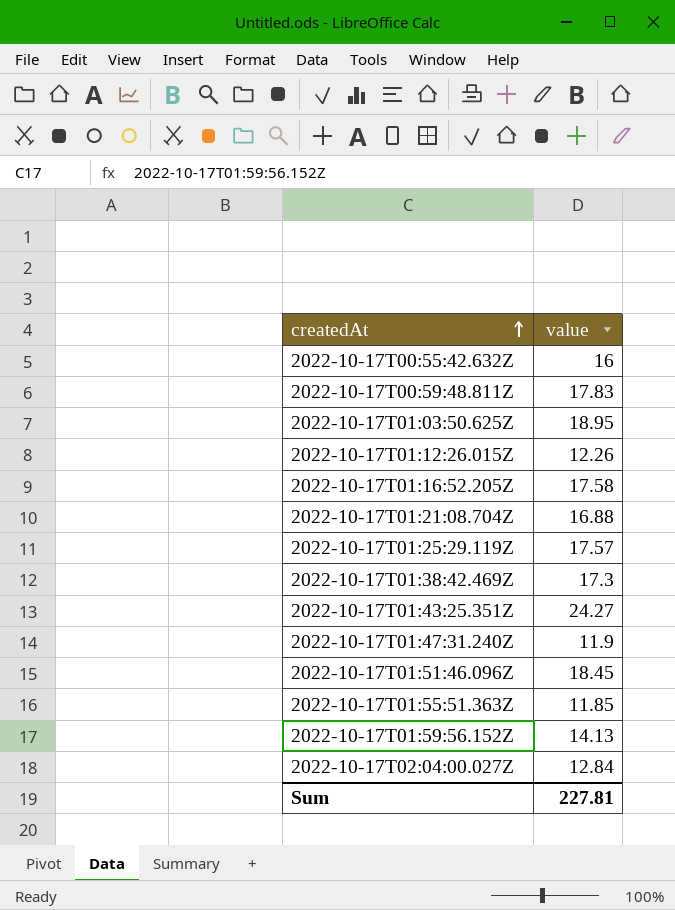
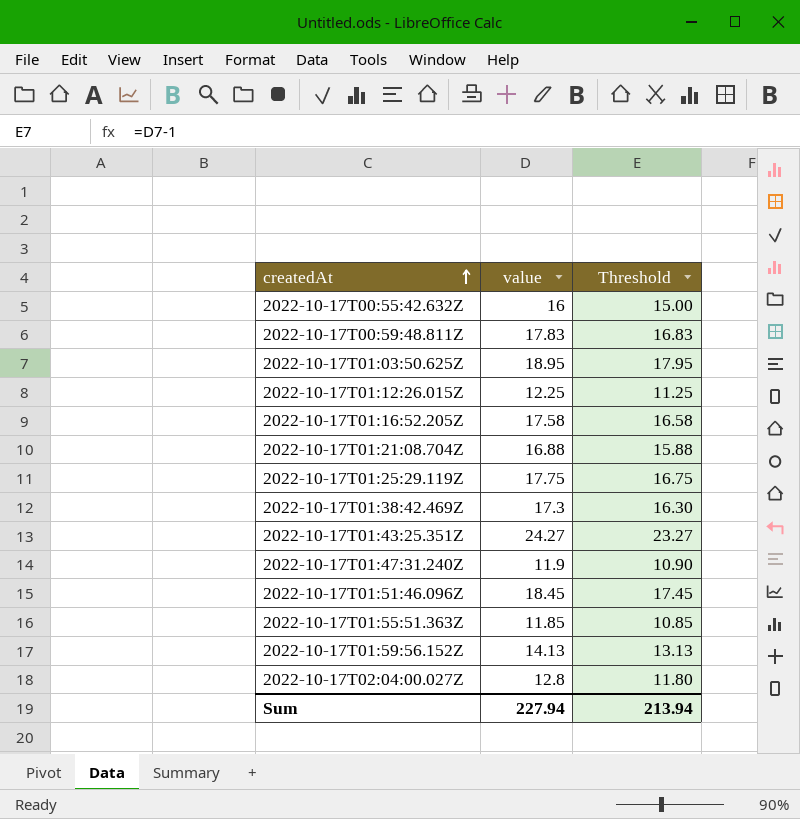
column Threshold | formula: none -> [value] - 1
2022-10-17T01:12:26.015Z | value: 12.26 -> 12.25
2022-10-17T01:25:29.119Z | value: 17.57 -> 17.75
2022-10-17T02:04:00.027Z | value: 12.84 -> 12.8
Sum | value: 227.81 -> 227.94

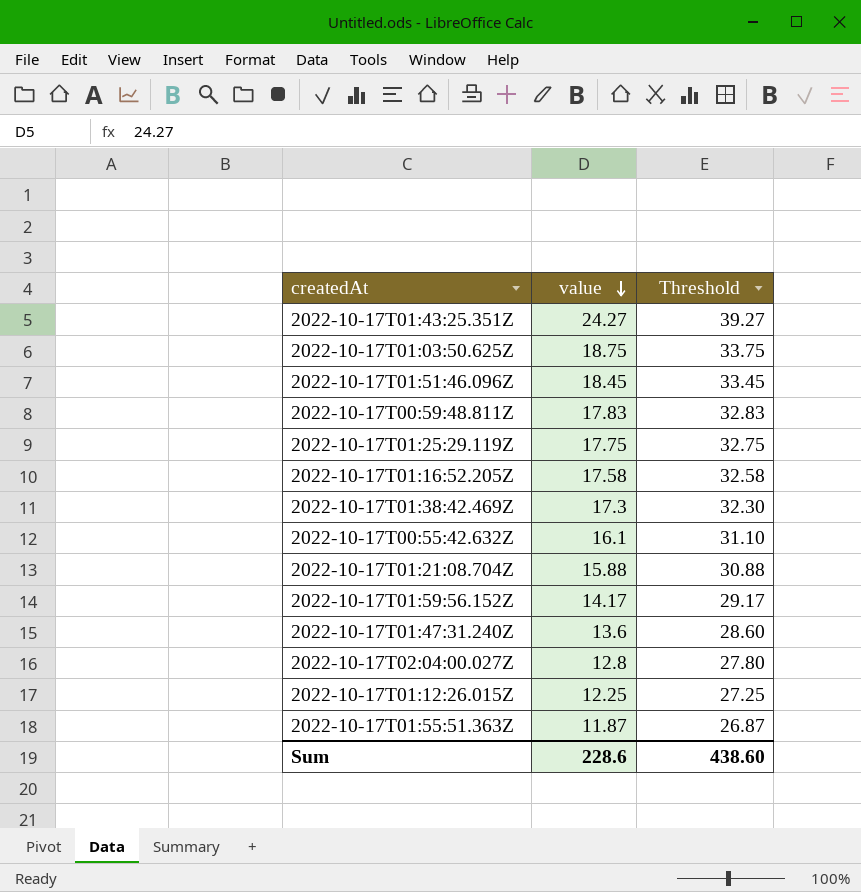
row order: createdAt ascending -> value descending
column Threshold | formula: [value] - 1 -> [value] + 15
2022-10-17T01:03:50.625Z | value: 18.95 -> 18.75
2022-10-17T00:55:42.632Z | value: 16 -> 16.1
2022-10-17T01:21:08.704Z | value: 16.88 -> 15.88
2022-10-17T01:59:56.152Z | value: 14.13 -> 14.17
2022-10-17T01:47:31.240Z | value: 11.9 -> 13.6
2022-10-17T01:55:51.363Z | value: 11.85 -> 11.87
Sum | value: 227.94 -> 228.6
Sum | Threshold: 213.94 -> 438.60

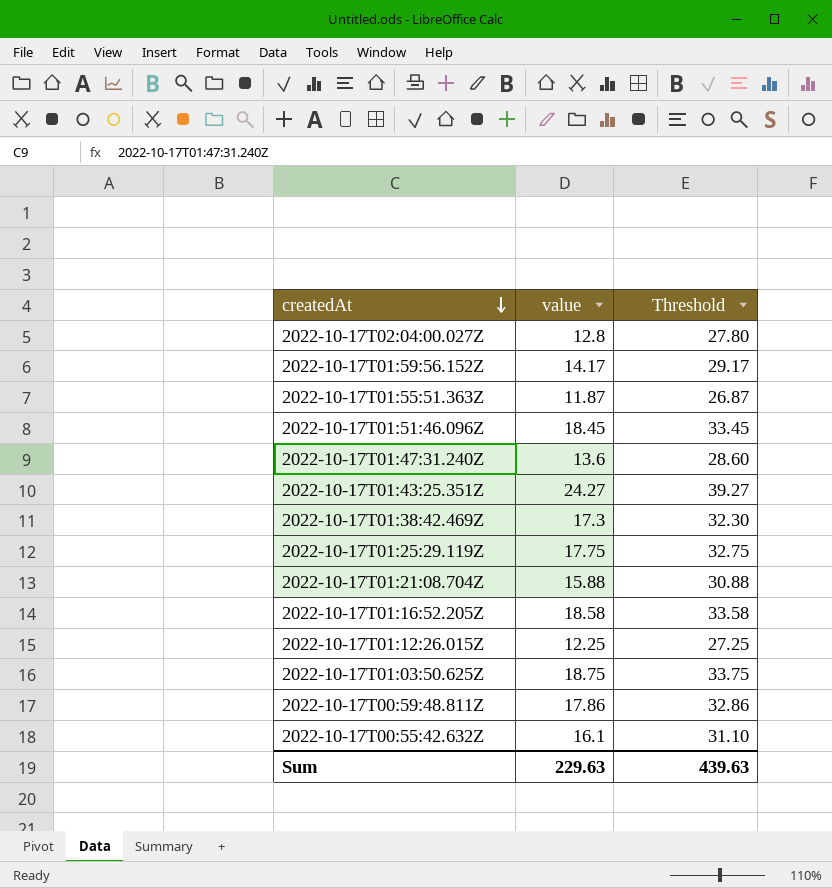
row order: value descending -> createdAt descending
2022-10-17T01:16:52.205Z | value: 17.58 -> 18.58
2022-10-17T01:16:52.205Z | Threshold: 32.58 -> 33.58
2022-10-17T00:59:48.811Z | value: 17.83 -> 17.86
2022-10-17T00:59:48.811Z | Threshold: 32.83 -> 32.86
Sum | value: 228.6 -> 229.63
Sum | Threshold: 438.60 -> 439.63

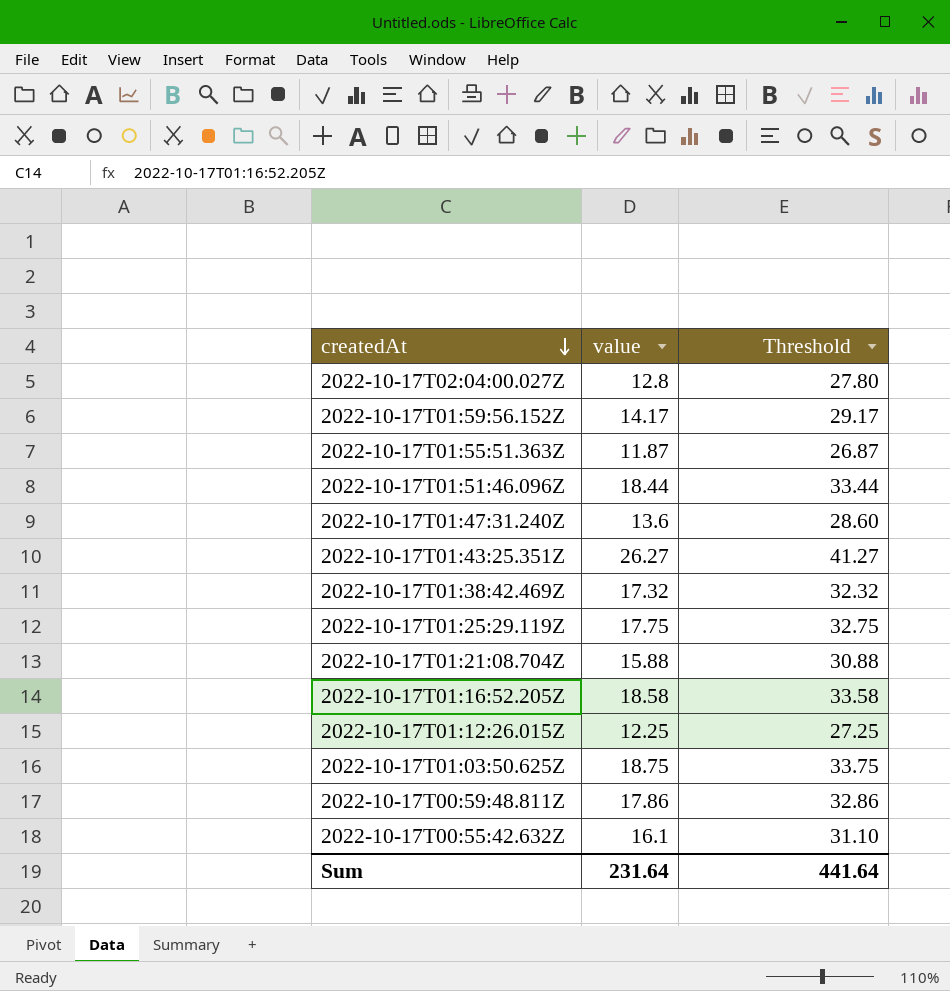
2022-10-17T01:51:46.096Z | value: 18.45 -> 18.44
2022-10-17T01:51:46.096Z | Threshold: 33.45 -> 33.44
2022-10-17T01:43:25.351Z | value: 24.27 -> 26.27
2022-10-17T01:43:25.351Z | Threshold: 39.27 -> 41.27
2022-10-17T01:38:42.469Z | value: 17.3 -> 17.32
2022-10-17T01:38:42.469Z | Threshold: 32.30 -> 32.32
Sum | value: 229.63 -> 231.64
Sum | Threshold: 439.63 -> 441.64

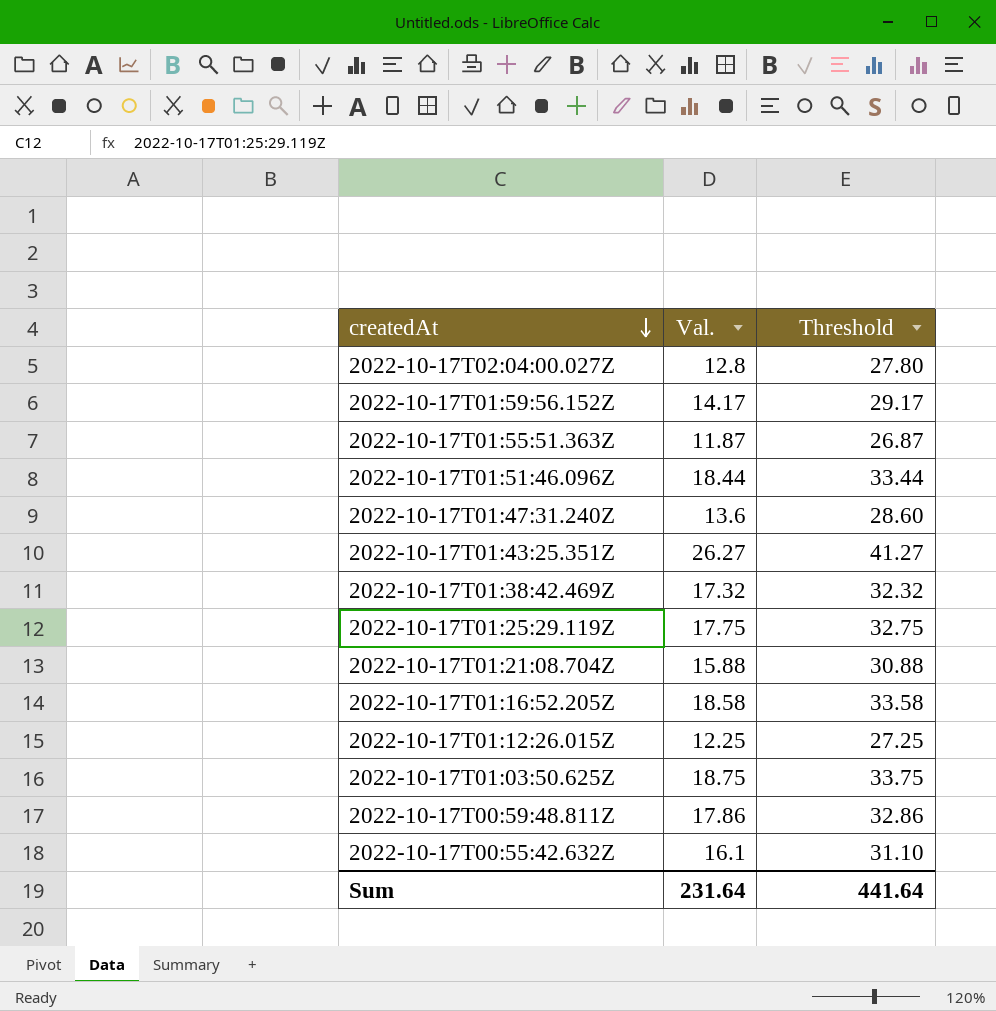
column name: value -> Val.

